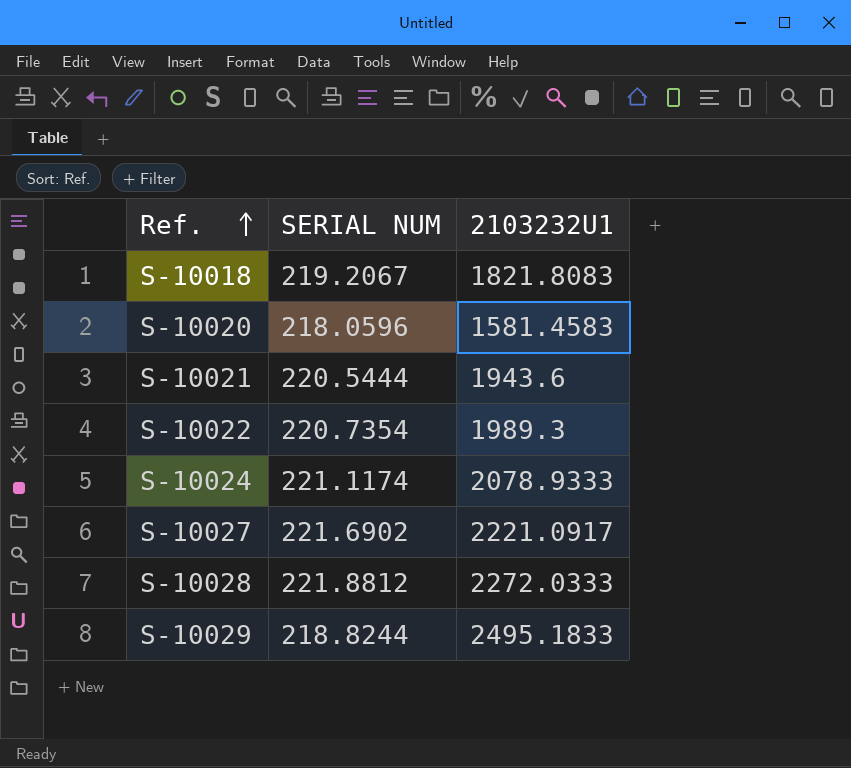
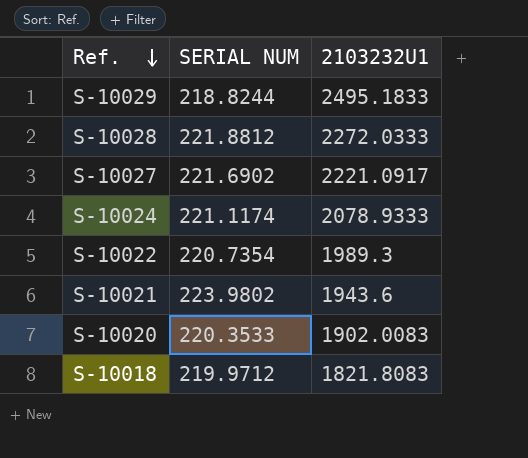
row order: Ref. ascending -> Ref. descending
S-10021 | SERIAL NUM: 220.5444 -> 223.9802
S-10020 | SERIAL NUM: 218.0596 -> 220.3533
S-10020 | 2103232U1: 1581.4583 -> 1902.0083
S-10018 | SERIAL NUM: 219.2067 -> 219.9712

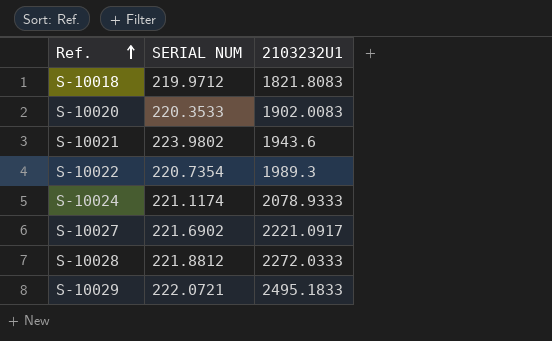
row order: Ref. descending -> Ref. ascending
S-10029 | SERIAL NUM: 218.8244 -> 222.0721

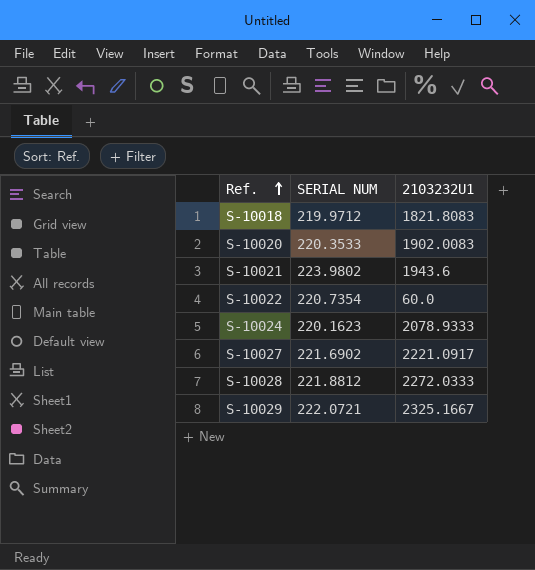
S-10022 | 2103232U1: 1989.3 -> 60.0
S-10024 | SERIAL NUM: 221.1174 -> 220.1623
S-10029 | 2103232U1: 2495.1833 -> 2325.1667

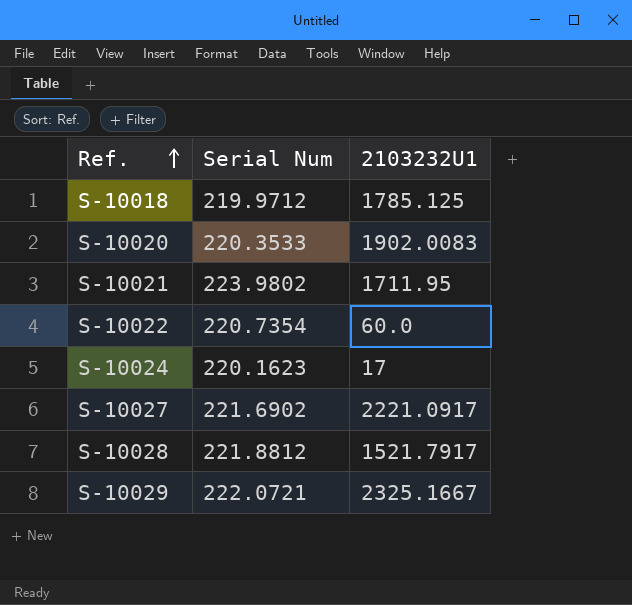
column name: SERIAL NUM -> Serial Num
S-10018 | 2103232U1: 1821.8083 -> 1785.125
S-10021 | 2103232U1: 1943.6 -> 1711.95
S-10024 | 2103232U1: 2078.9333 -> 17
S-10028 | 2103232U1: 2272.0333 -> 1521.7917

